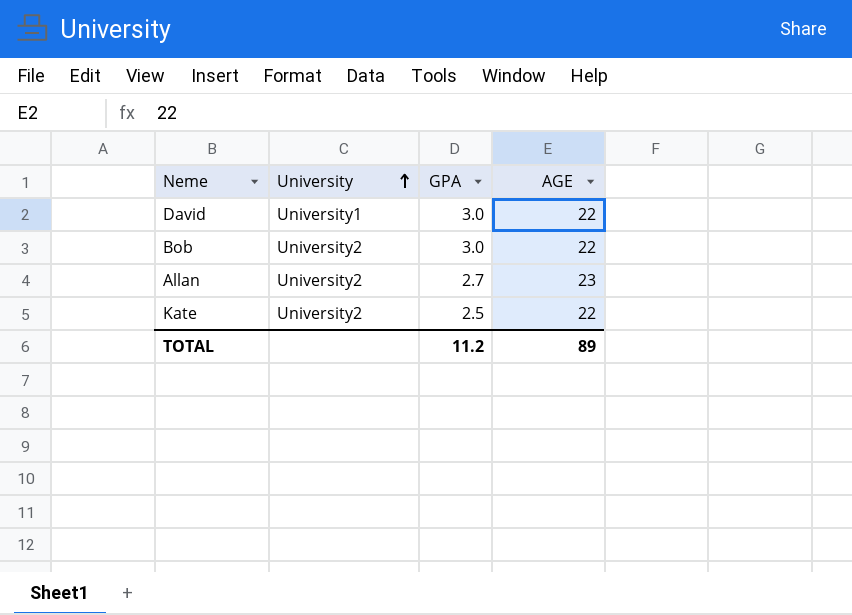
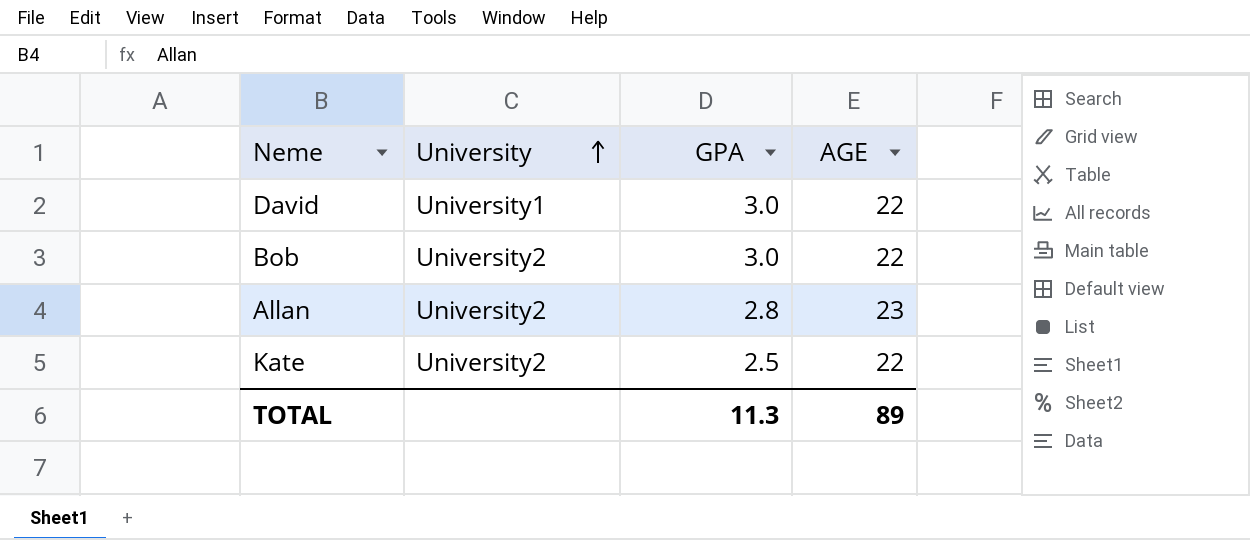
Allan | GPA: 2.7 -> 2.8
TOTAL | GPA: 11.2 -> 11.3

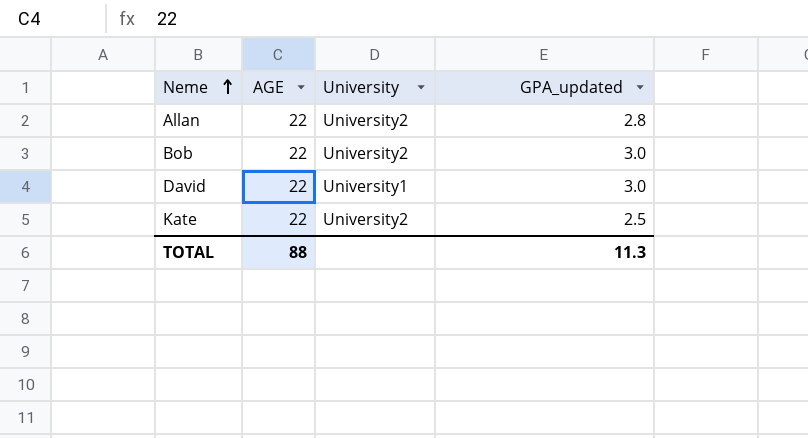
row order: University ascending -> Neme ascending
column AGE | position: 4 -> 2
column name: GPA -> GPA_updated
Allan | AGE: 23 -> 22
TOTAL | AGE: 89 -> 88

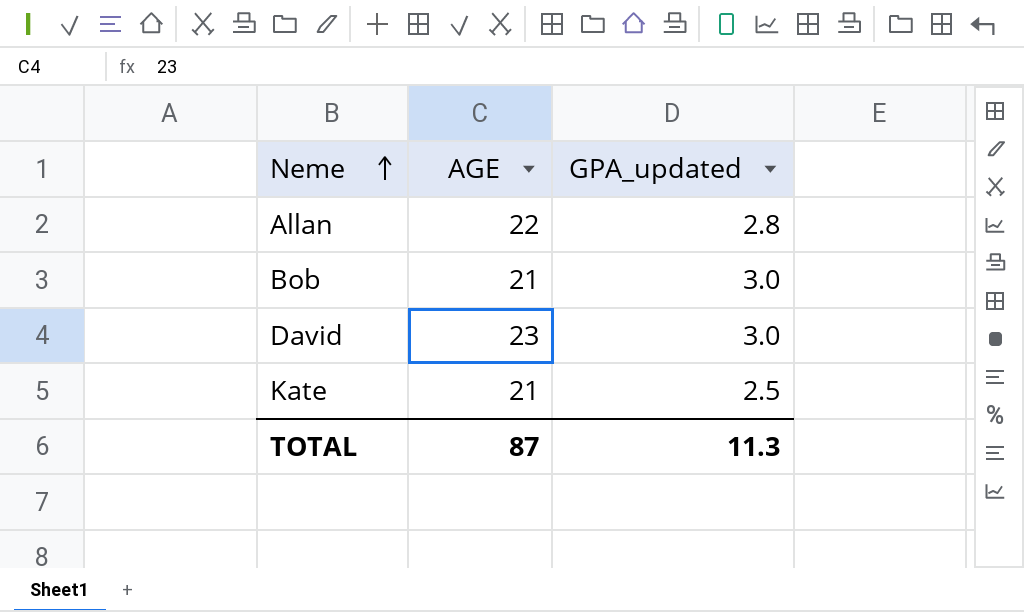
column University | position: 3 -> none
Bob | AGE: 22 -> 21
David | AGE: 22 -> 23
Kate | AGE: 22 -> 21
TOTAL | AGE: 88 -> 87

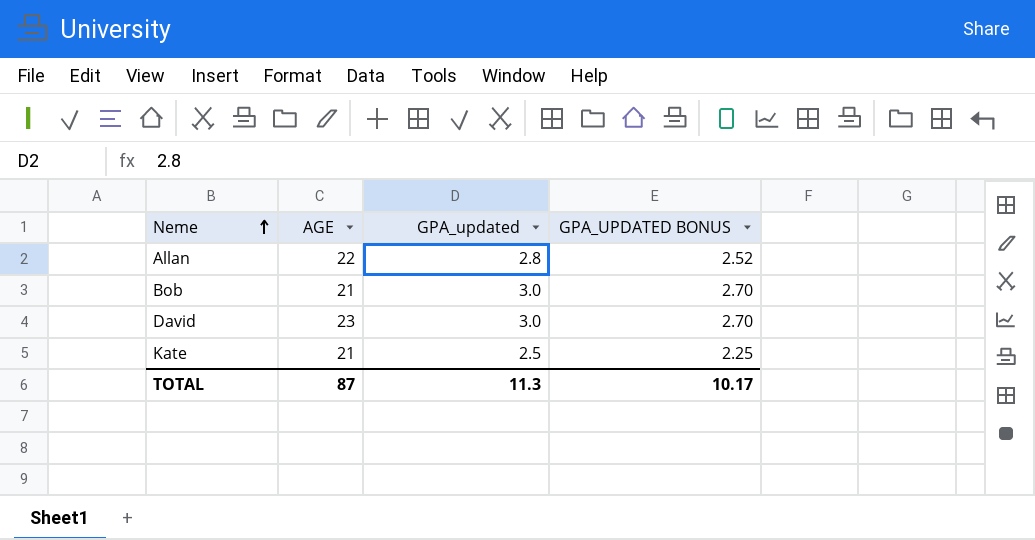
column GPA_UPDATED BONUS | formula: none -> [GPA_updated] * 0.9

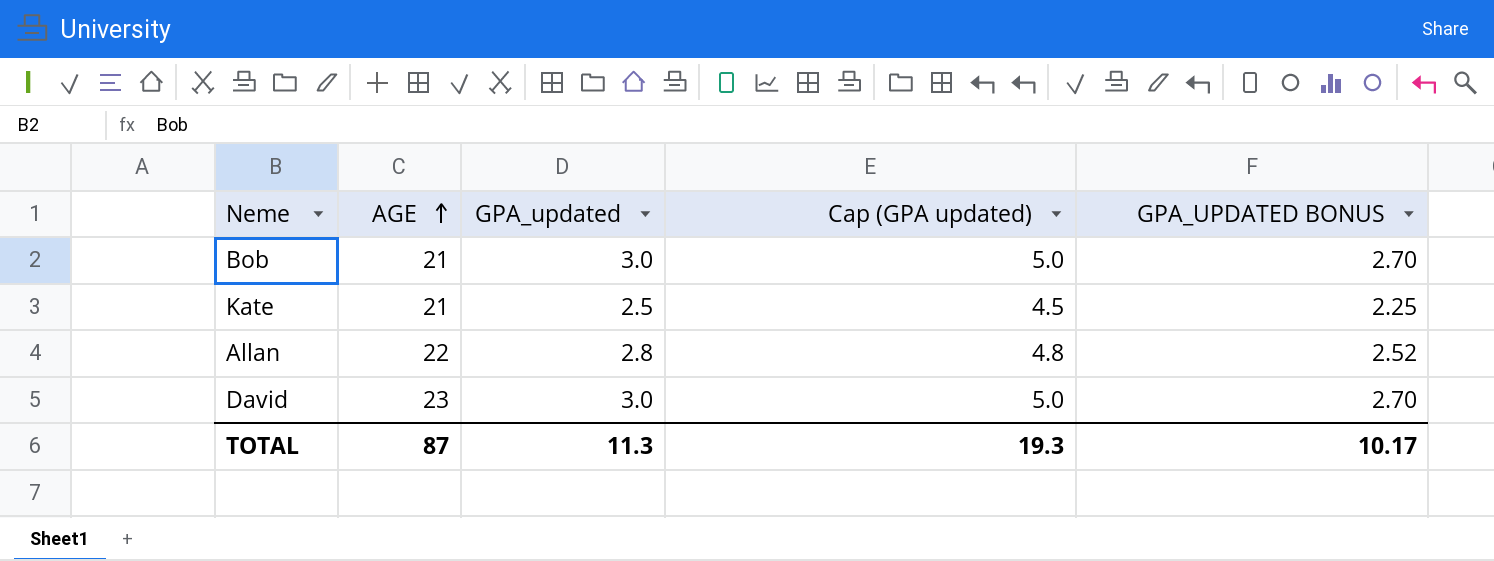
row order: Neme ascending -> AGE ascending
column Cap (GPA updated) | formula: none -> [GPA_updated] + 2

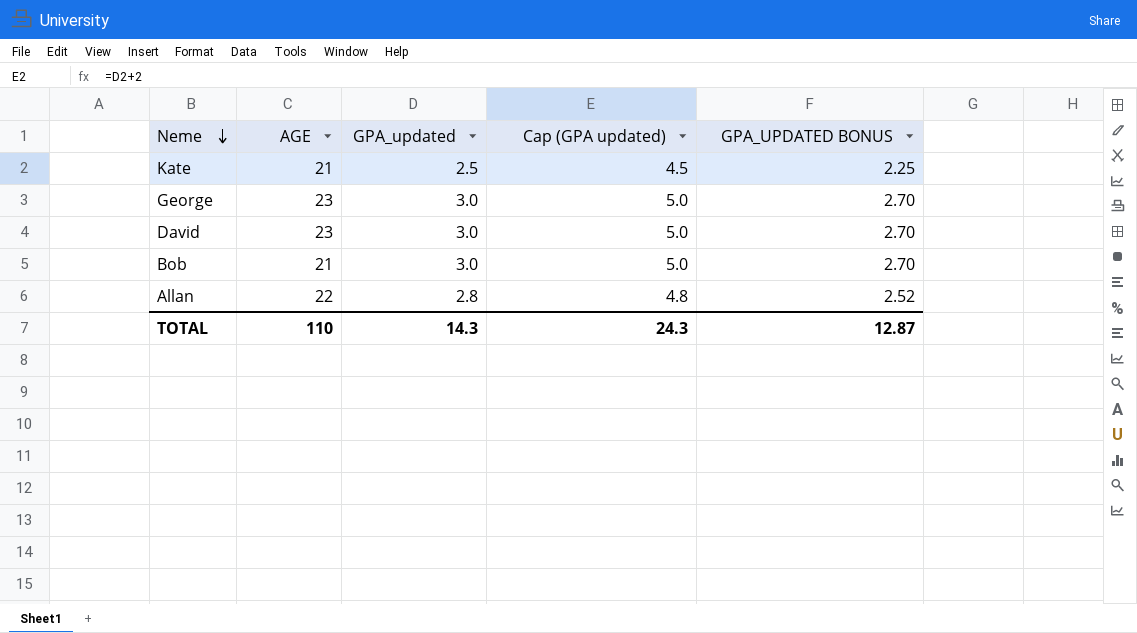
row order: AGE ascending -> Neme descending
row George: none -> 23 | 3.0 | 5.0 | 2.70
TOTAL | AGE: 87 -> 110
TOTAL | GPA_updated: 11.3 -> 14.3
TOTAL | Cap (GPA updated): 19.3 -> 24.3
TOTAL | GPA_UPDATED BONUS: 10.17 -> 12.87

